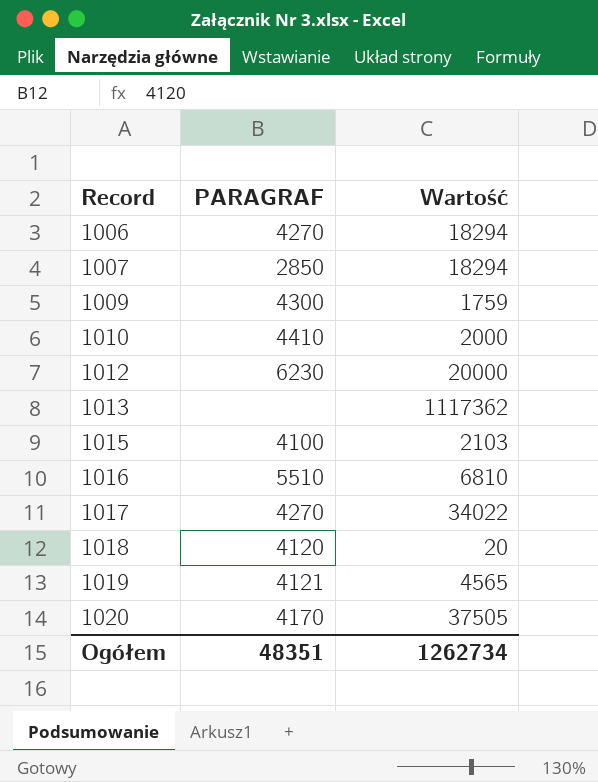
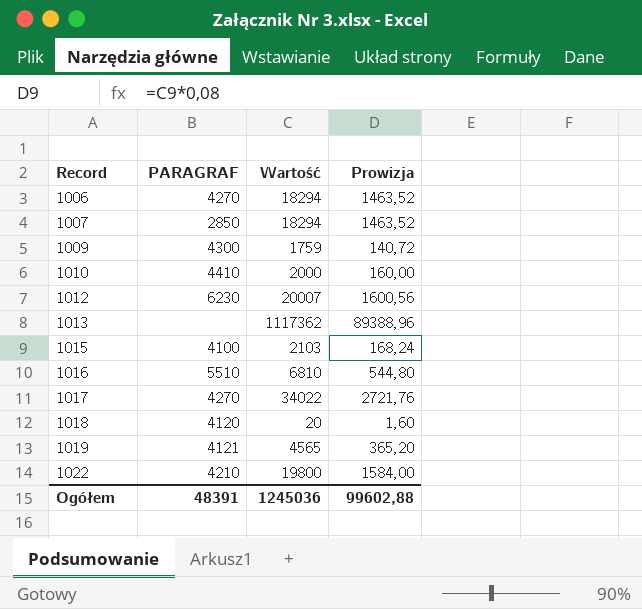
column Prowizja | formula: none -> [Wartość] * 0,08
row 1020: 4170 | 37505 -> none
1012 | Wartość: 20000 -> 20007
row 1022: none -> 4210 | 19800 | 1584,00
Ogółem | PARAGRAF: 48351 -> 48391
Ogółem | Wartość: 1262734 -> 1245036

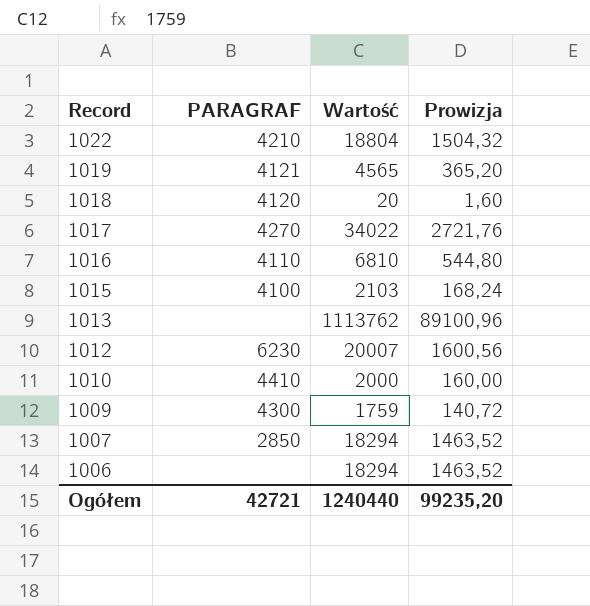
row order: Record ascending -> Record descending
1022 | Wartość: 19800 -> 18804
1022 | Prowizja: 1584,00 -> 1504,32
1016 | PARAGRAF: 5510 -> 4110
1013 | Wartość: 1117362 -> 1113762
1013 | Prowizja: 89388,96 -> 89100,96
1006 | PARAGRAF: 4270 -> none
Ogółem | PARAGRAF: 48391 -> 42721
Ogółem | Wartość: 1245036 -> 1240440
Ogółem | Prowizja: 99602,88 -> 99235,20

